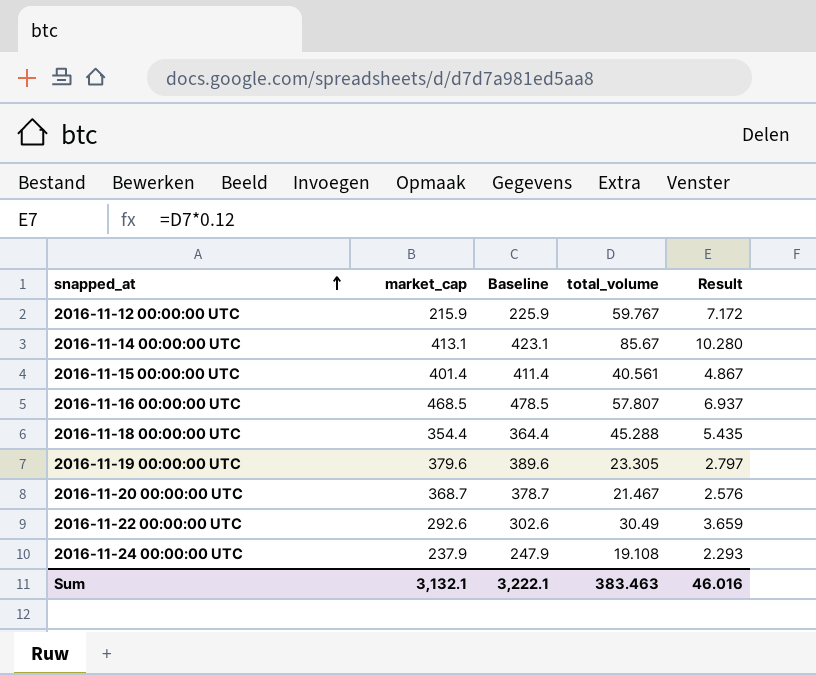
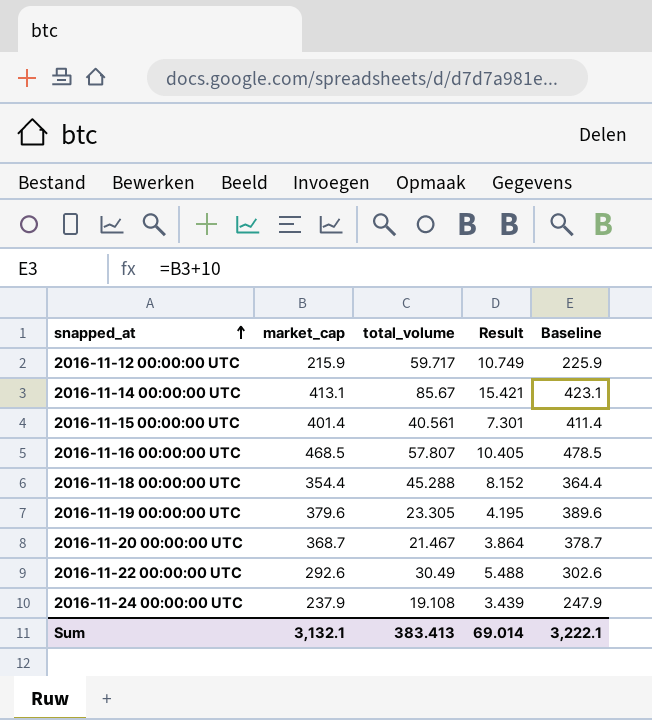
column Result | formula: [total_volume] * 0.12 -> [total_volume] * 0.18
column Baseline | position: 3 -> 5
2016-11-12 00:00:00 UTC | total_volume: 59.767 -> 59.717
Sum | total_volume: 383.463 -> 383.413
Sum | Result: 46.016 -> 69.014

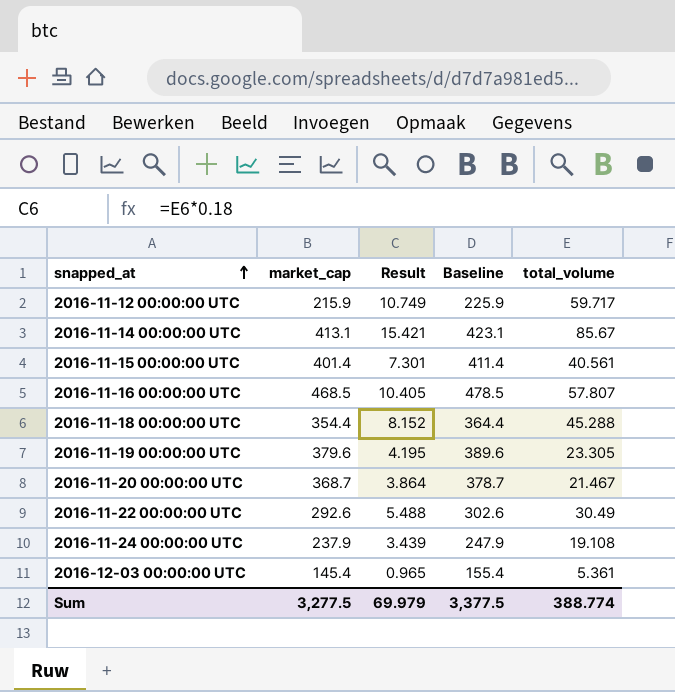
column total_volume | position: 3 -> 5
row 2016-12-03 00:00:00 UTC: none -> 145.4 | 0.965 | 155.4 | 5.361
Sum | market_cap: 3,132.1 -> 3,277.5
Sum | Result: 69.014 -> 69.979
Sum | Baseline: 3,222.1 -> 3,377.5
Sum | total_volume: 383.413 -> 388.774

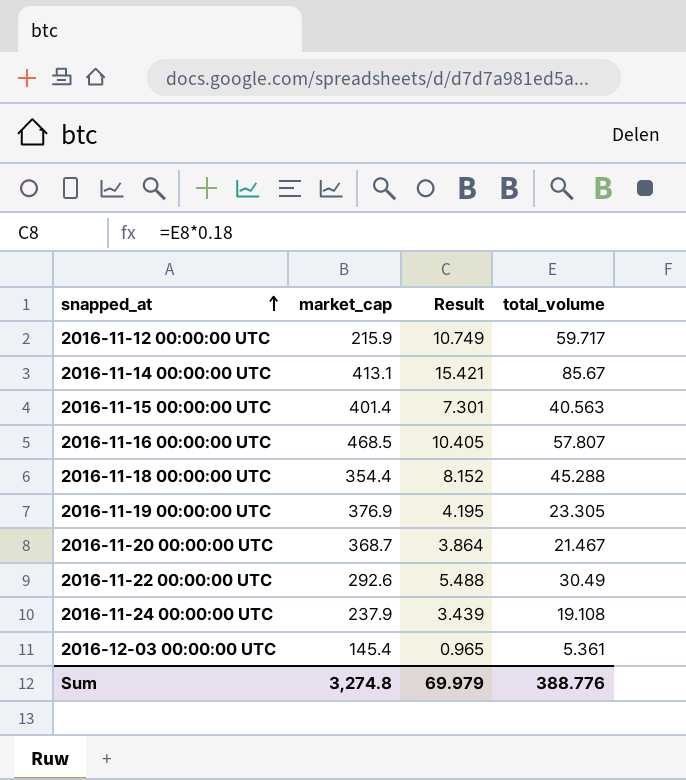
column Baseline | formula: [market_cap] + 10 -> none
2016-11-15 00:00:00 UTC | total_volume: 40.561 -> 40.563
2016-11-19 00:00:00 UTC | market_cap: 379.6 -> 376.9
Sum | market_cap: 3,277.5 -> 3,274.8
Sum | total_volume: 388.774 -> 388.776

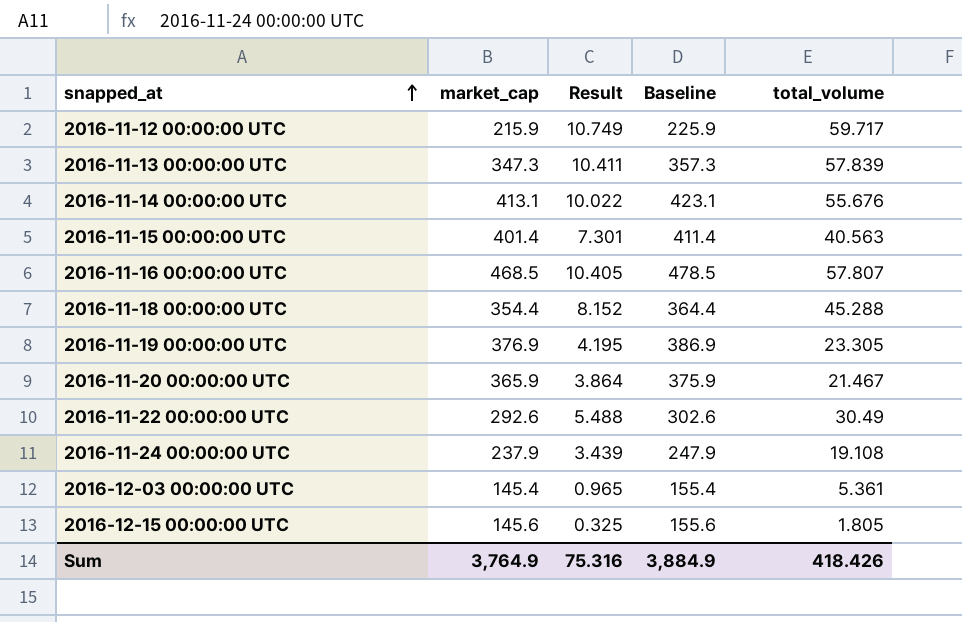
column Baseline | formula: none -> [market_cap] + 10
row 2016-11-13 00:00:00 UTC: none -> 347.3 | 10.411 | 357.3 | 57.839
2016-11-14 00:00:00 UTC | Result: 15.421 -> 10.022
2016-11-14 00:00:00 UTC | total_volume: 85.67 -> 55.676
2016-11-20 00:00:00 UTC | market_cap: 368.7 -> 365.9
row 2016-12-15 00:00:00 UTC: none -> 145.6 | 0.325 | 155.6 | 1.805
Sum | market_cap: 3,274.8 -> 3,764.9
Sum | Result: 69.979 -> 75.316
Sum | total_volume: 388.776 -> 418.426

